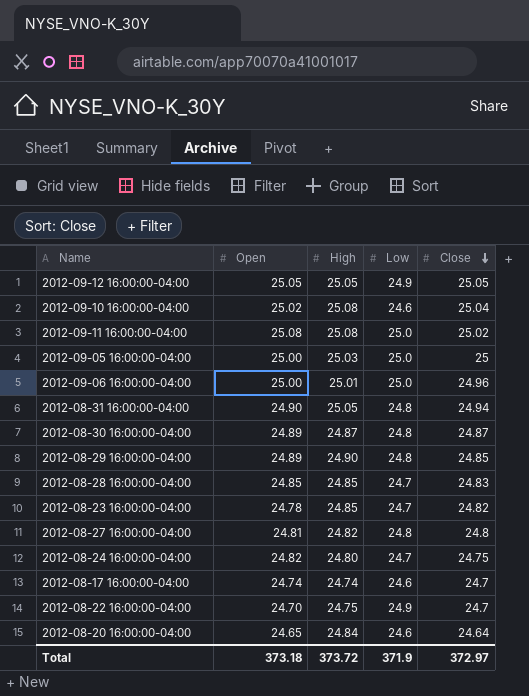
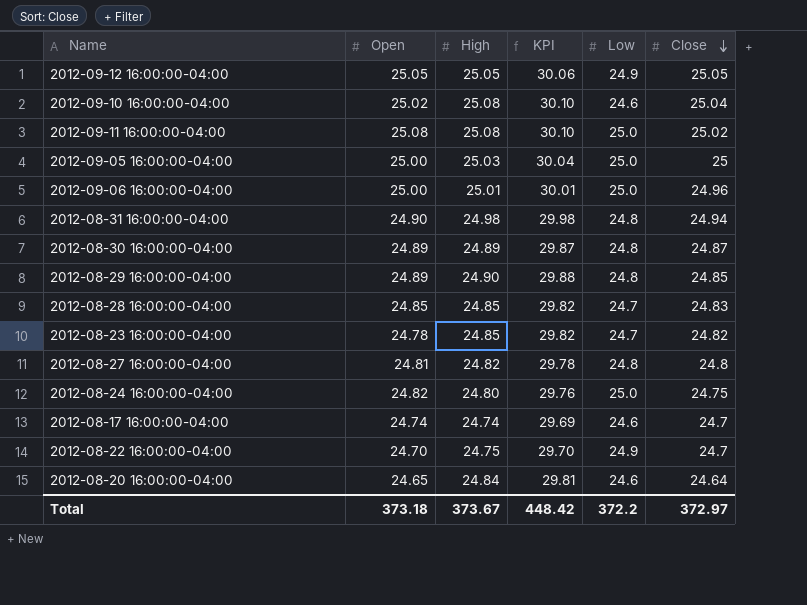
column KPI | formula: none -> [High] * 1.2
2012-08-31 16:00:00-04:00 | High: 25.05 -> 24.98
2012-08-30 16:00:00-04:00 | High: 24.87 -> 24.89
2012-08-24 16:00:00-04:00 | Low: 24.7 -> 25.0
Total | High: 373.72 -> 373.67
Total | Low: 371.9 -> 372.2

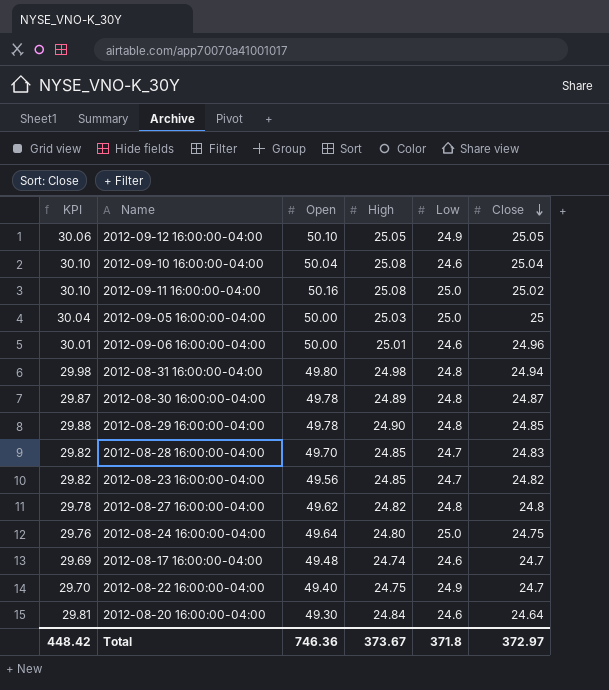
column KPI | position: 4 -> 1
2012-09-12 16:00:00-04:00 | Open: 25.05 -> 50.10
2012-09-10 16:00:00-04:00 | Open: 25.02 -> 50.04
2012-09-11 16:00:00-04:00 | Open: 25.08 -> 50.16
2012-09-05 16:00:00-04:00 | Open: 25.00 -> 50.00
2012-09-06 16:00:00-04:00 | Open: 25.00 -> 50.00
2012-09-06 16:00:00-04:00 | Low: 25.0 -> 24.6
2012-08-31 16:00:00-04:00 | Open: 24.90 -> 49.80
2012-08-30 16:00:00-04:00 | Open: 24.89 -> 49.78
2012-08-29 16:00:00-04:00 | Open: 24.89 -> 49.78
2012-08-28 16:00:00-04:00 | Open: 24.85 -> 49.70
2012-08-23 16:00:00-04:00 | Open: 24.78 -> 49.56
2012-08-27 16:00:00-04:00 | Open: 24.81 -> 49.62
2012-08-24 16:00:00-04:00 | Open: 24.82 -> 49.64
2012-08-17 16:00:00-04:00 | Open: 24.74 -> 49.48
2012-08-22 16:00:00-04:00 | Open: 24.70 -> 49.40
2012-08-20 16:00:00-04:00 | Open: 24.65 -> 49.30
Total | Open: 373.18 -> 746.36
Total | Low: 372.2 -> 371.8

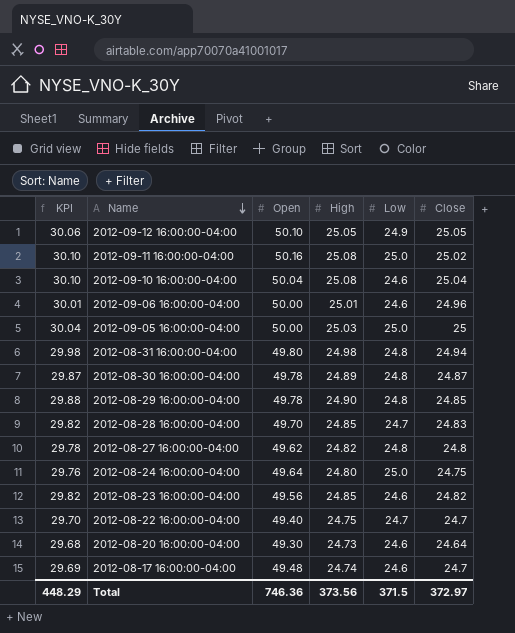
row order: Close descending -> Name descending
2012-08-23 16:00:00-04:00 | Low: 24.7 -> 24.6
2012-08-22 16:00:00-04:00 | Low: 24.9 -> 24.7
2012-08-20 16:00:00-04:00 | KPI: 29.81 -> 29.68
2012-08-20 16:00:00-04:00 | High: 24.84 -> 24.73
Total | KPI: 448.42 -> 448.29
Total | High: 373.67 -> 373.56
Total | Low: 371.8 -> 371.5

